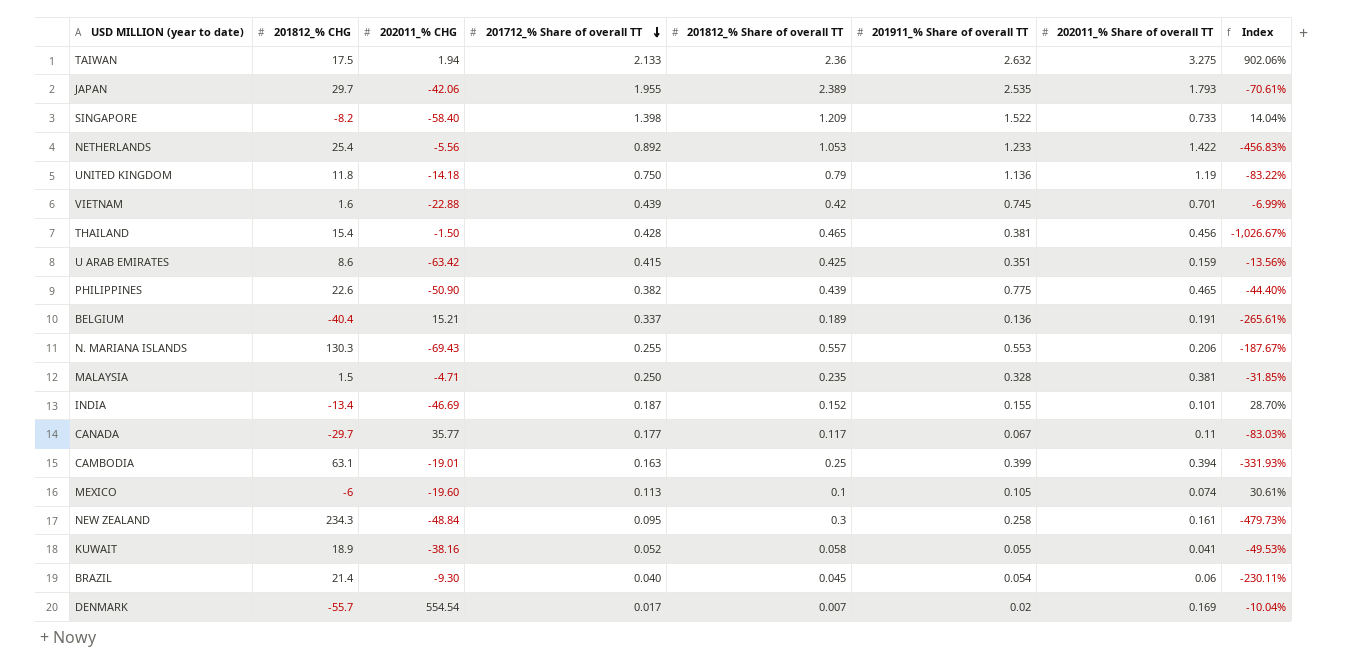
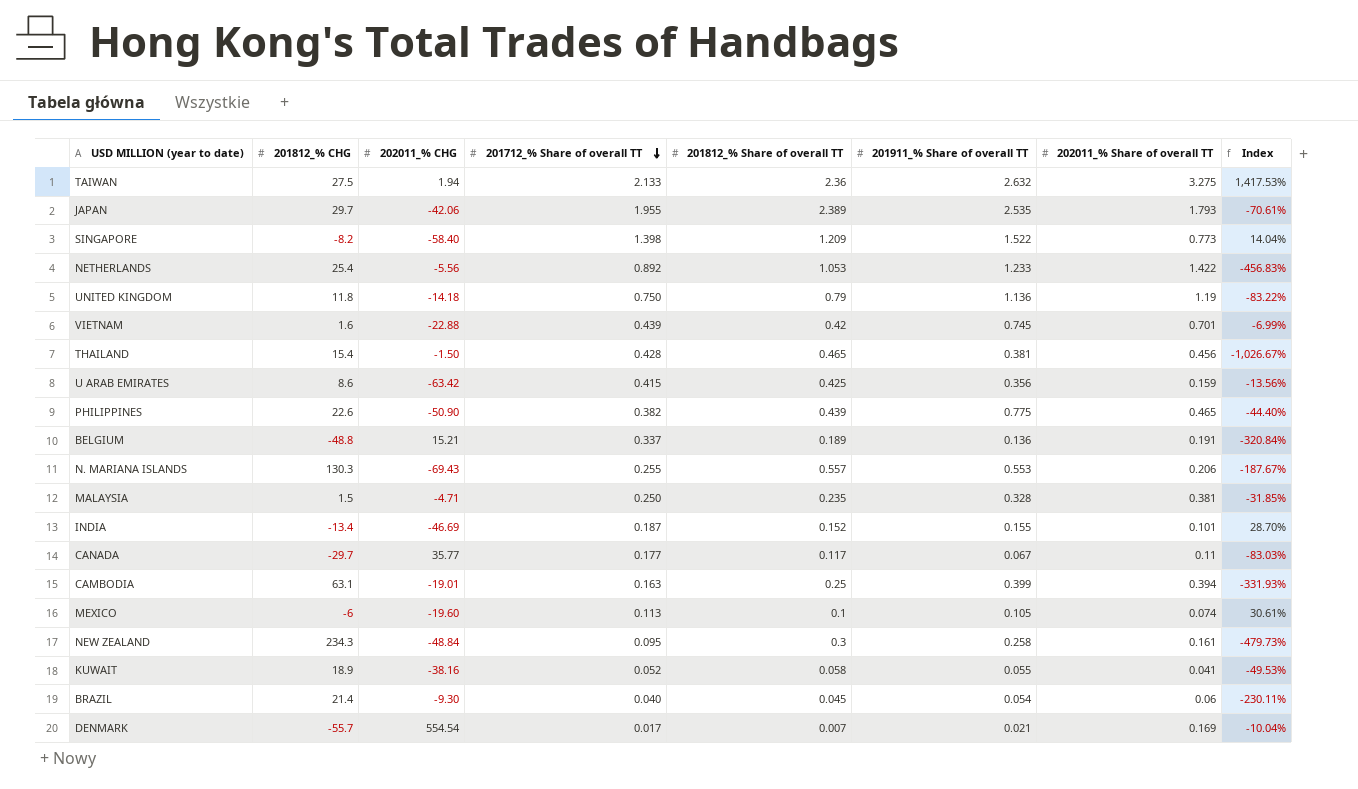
TAIWAN | 201812_% CHG: 17.5 -> 27.5
TAIWAN | Index: 902.06% -> 1,417.53%
SINGAPORE | 202011_% Share of overall TT: 0.733 -> 0.773
U ARAB EMIRATES | 201911_% Share of overall TT: 0.351 -> 0.356
BELGIUM | 201812_% CHG: -40.4 -> -48.8
BELGIUM | Index: -265.61% -> -320.84%
DENMARK | 201911_% Share of overall TT: 0.02 -> 0.021

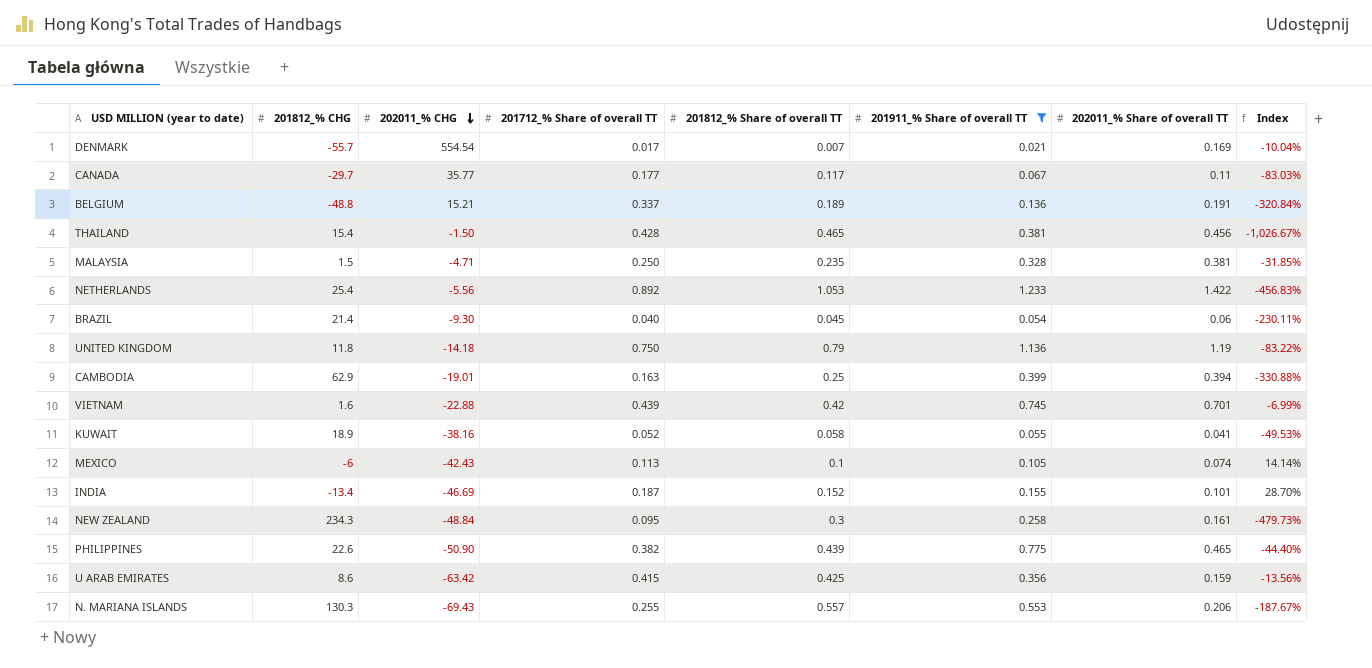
filter: none -> 201911_% Share of overall TT <= 1.233
row order: 201712_% Share of overall TT descending -> 202011_% CHG descending
CAMBODIA | 201812_% CHG: 63.1 -> 62.9
CAMBODIA | Index: -331.93% -> -330.88%
MEXICO | 202011_% CHG: -19.60 -> -42.43
MEXICO | Index: 30.61% -> 14.14%

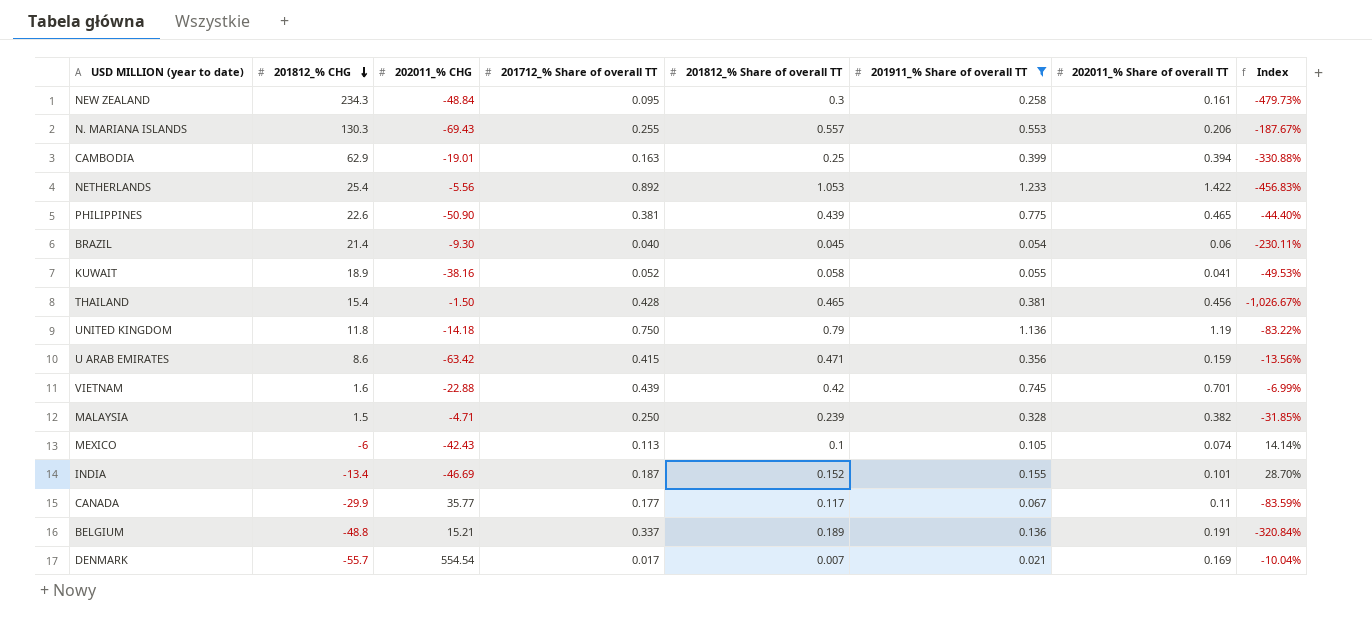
row order: 202011_% CHG descending -> 201812_% CHG descending
PHILIPPINES | 201712_% Share of overall TT: 0.382 -> 0.381
U ARAB EMIRATES | 201812_% Share of overall TT: 0.425 -> 0.471
MALAYSIA | 201812_% Share of overall TT: 0.235 -> 0.239
MALAYSIA | 202011_% Share of overall TT: 0.381 -> 0.382
CANADA | 201812_% CHG: -29.7 -> -29.9
CANADA | Index: -83.03% -> -83.59%

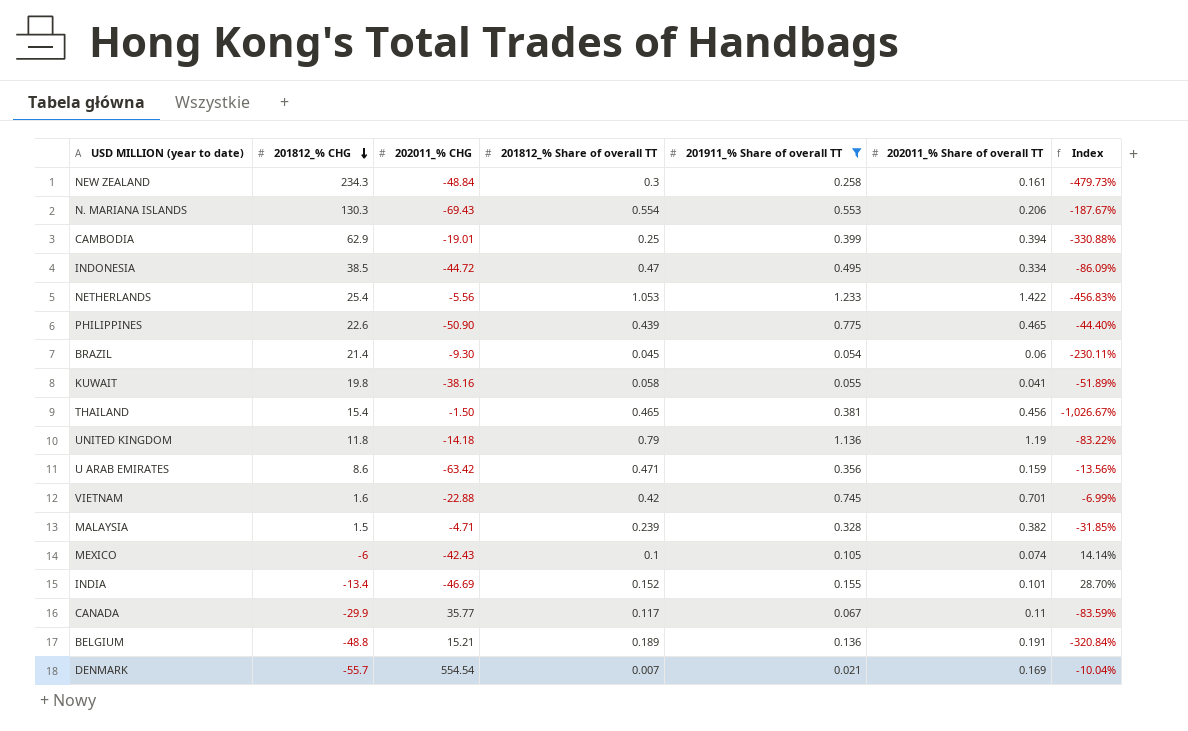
column 201712_% Share of overall TT | position: 4 -> none
N. MARIANA ISLANDS | 201812_% Share of overall TT: 0.557 -> 0.554
row INDONESIA: none -> 38.5 | -44.72 | 0.47 | 0.495 | 0.334 | -86.09%
KUWAIT | 201812_% CHG: 18.9 -> 19.8
KUWAIT | Index: -49.53% -> -51.89%

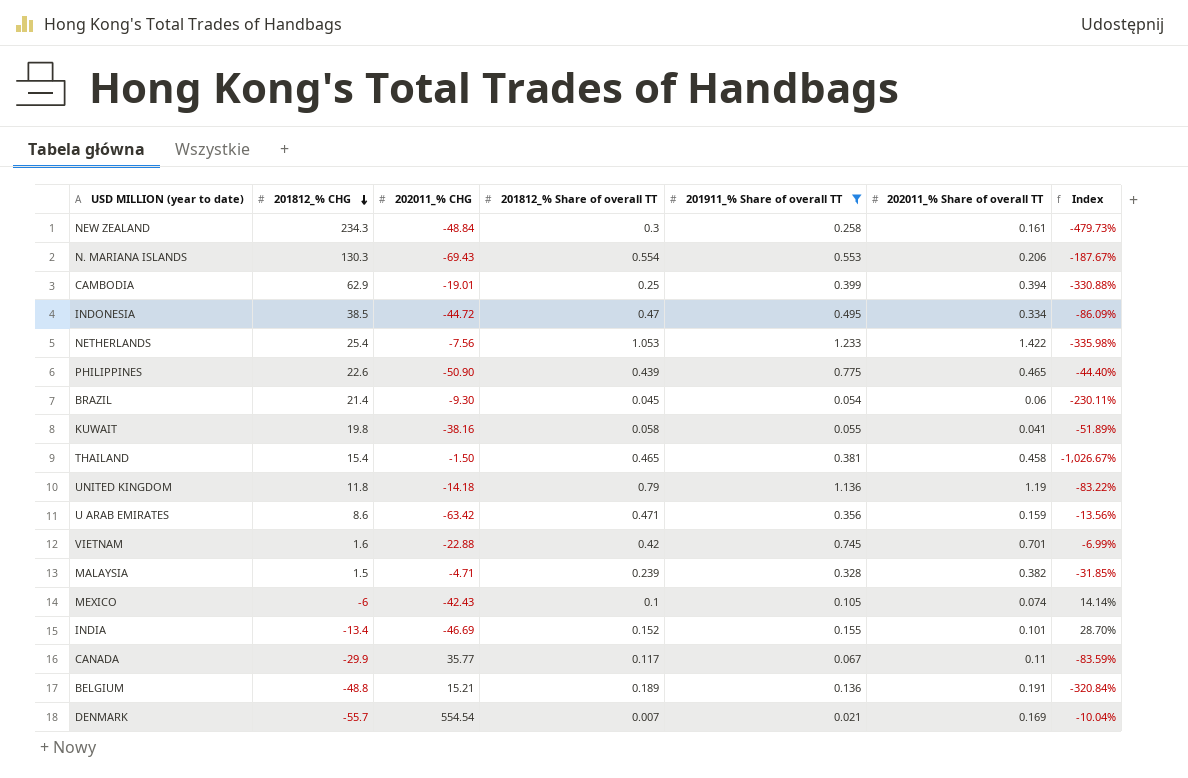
NETHERLANDS | 202011_% CHG: -5.56 -> -7.56
NETHERLANDS | Index: -456.83% -> -335.98%
THAILAND | 202011_% Share of overall TT: 0.456 -> 0.458

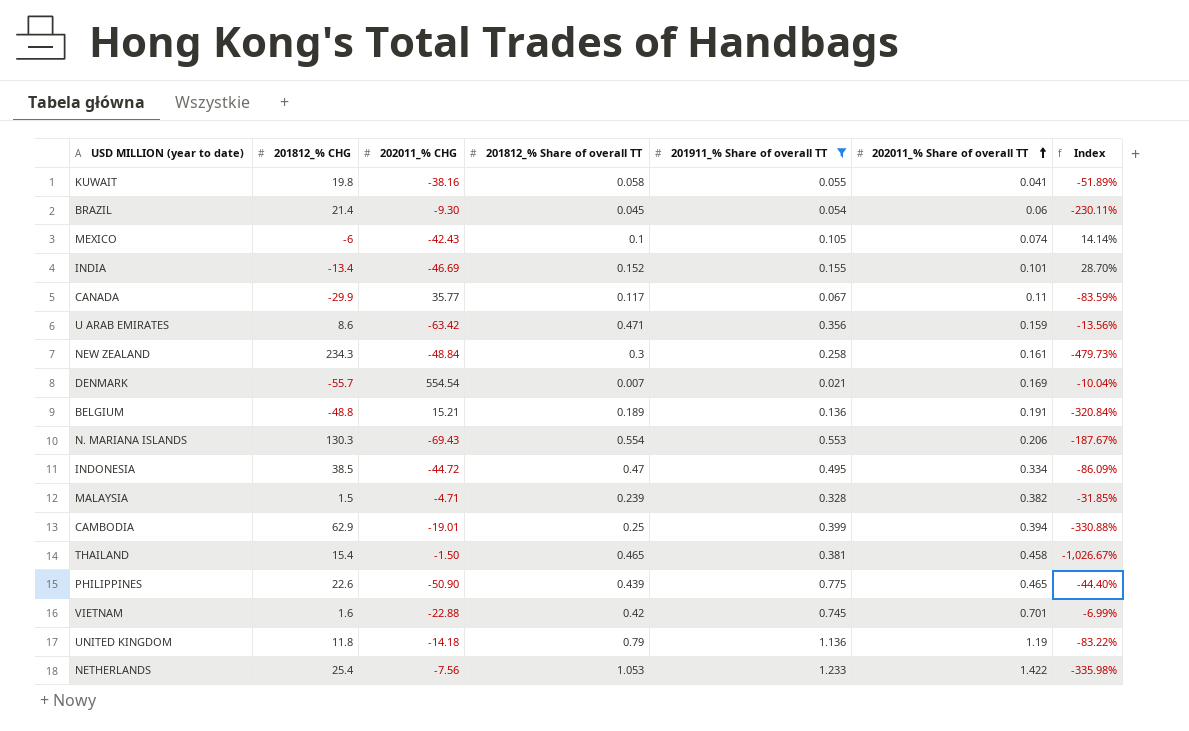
row order: 201812_% CHG descending -> 202011_% Share of overall TT ascending

